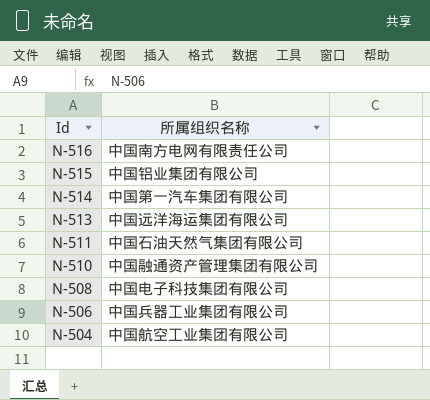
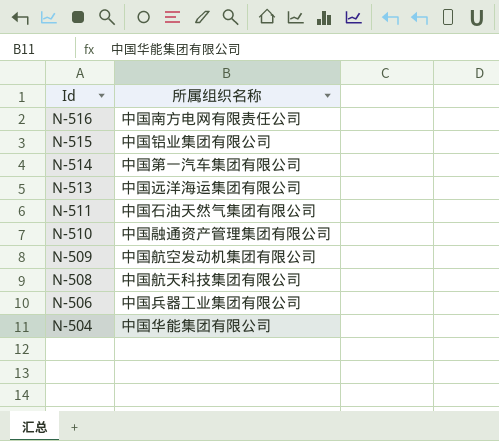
row N-509: none -> 中国航空发动机集团有限公司
N-508 | 所属组织名称: 中国电子科技集团有限公司 -> 中国航天科技集团有限公司
N-504 | 所属组织名称: 中国航空工业集团有限公司 -> 中国华能集团有限公司

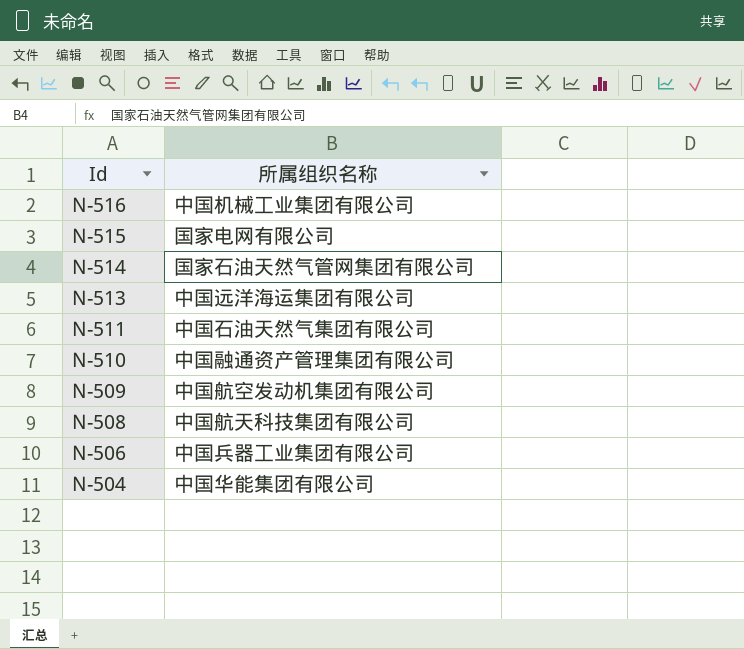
N-516 | 所属组织名称: 中国南方电网有限责任公司 -> 中国机械工业集团有限公司
N-515 | 所属组织名称: 中国铝业集团有限公司 -> 国家电网有限公司
N-514 | 所属组织名称: 中国第一汽车集团有限公司 -> 国家石油天然气管网集团有限公司

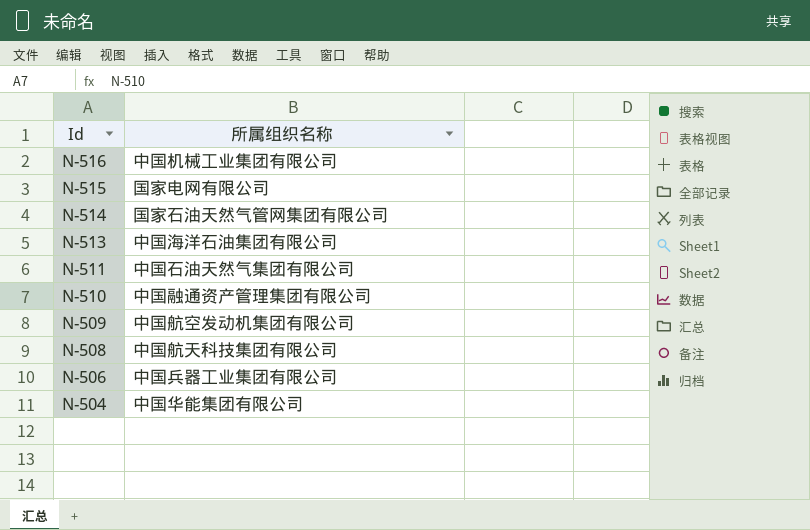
N-513 | 所属组织名称: 中国远洋海运集团有限公司 -> 中国海洋石油集团有限公司

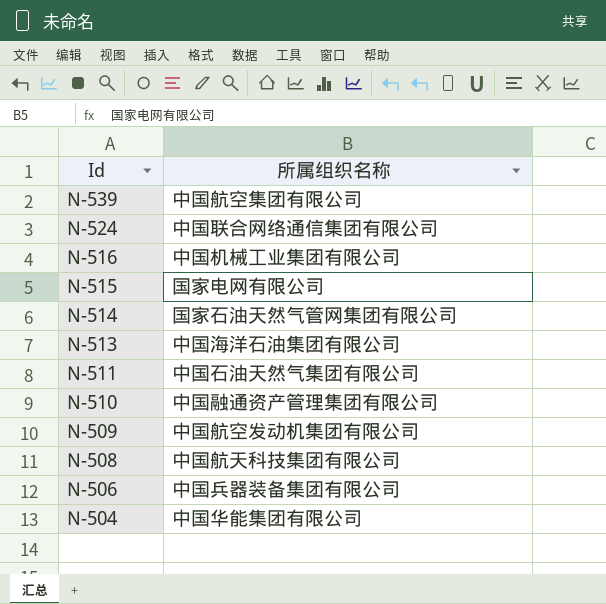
row N-539: none -> 中国航空集团有限公司
row N-524: none -> 中国联合网络通信集团有限公司
N-506 | 所属组织名称: 中国兵器工业集团有限公司 -> 中国兵器装备集团有限公司

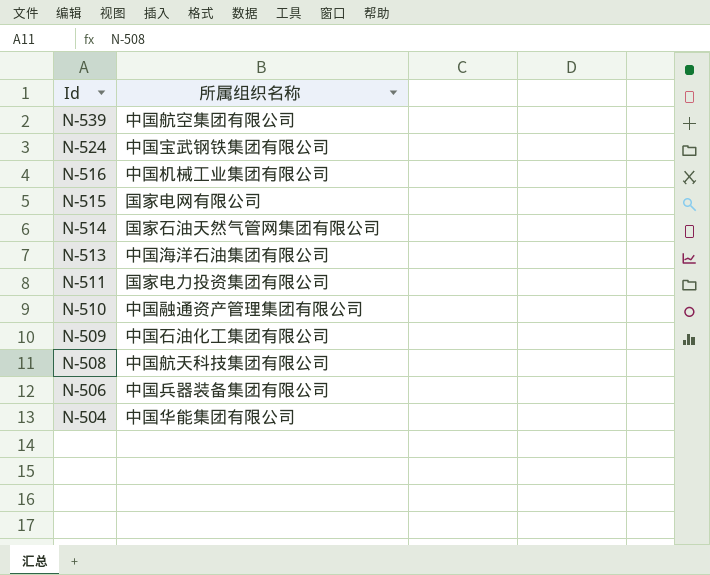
N-524 | 所属组织名称: 中国联合网络通信集团有限公司 -> 中国宝武钢铁集团有限公司
N-511 | 所属组织名称: 中国石油天然气集团有限公司 -> 国家电力投资集团有限公司
N-509 | 所属组织名称: 中国航空发动机集团有限公司 -> 中国石油化工集团有限公司

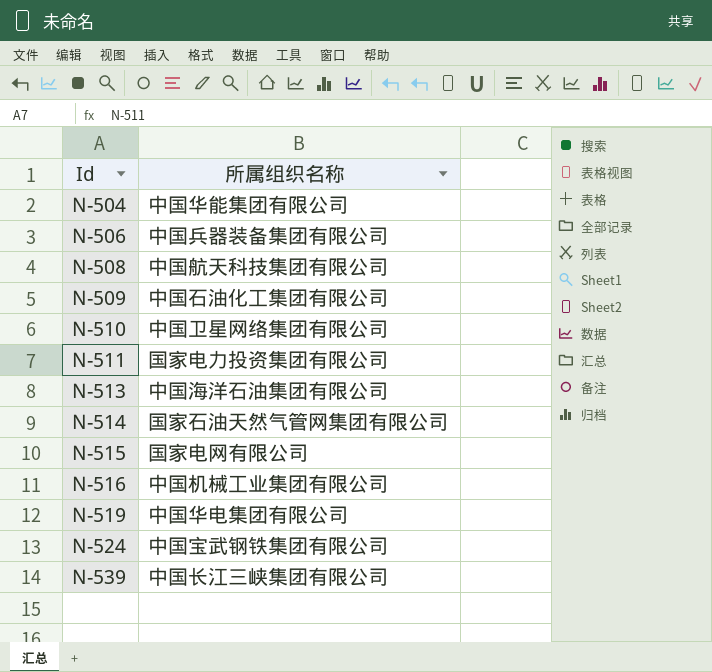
row order: Id descending -> Id ascending
N-510 | 所属组织名称: 中国融通资产管理集团有限公司 -> 中国卫星网络集团有限公司
row N-519: none -> 中国华电集团有限公司
N-539 | 所属组织名称: 中国航空集团有限公司 -> 中国长江三峡集团有限公司

